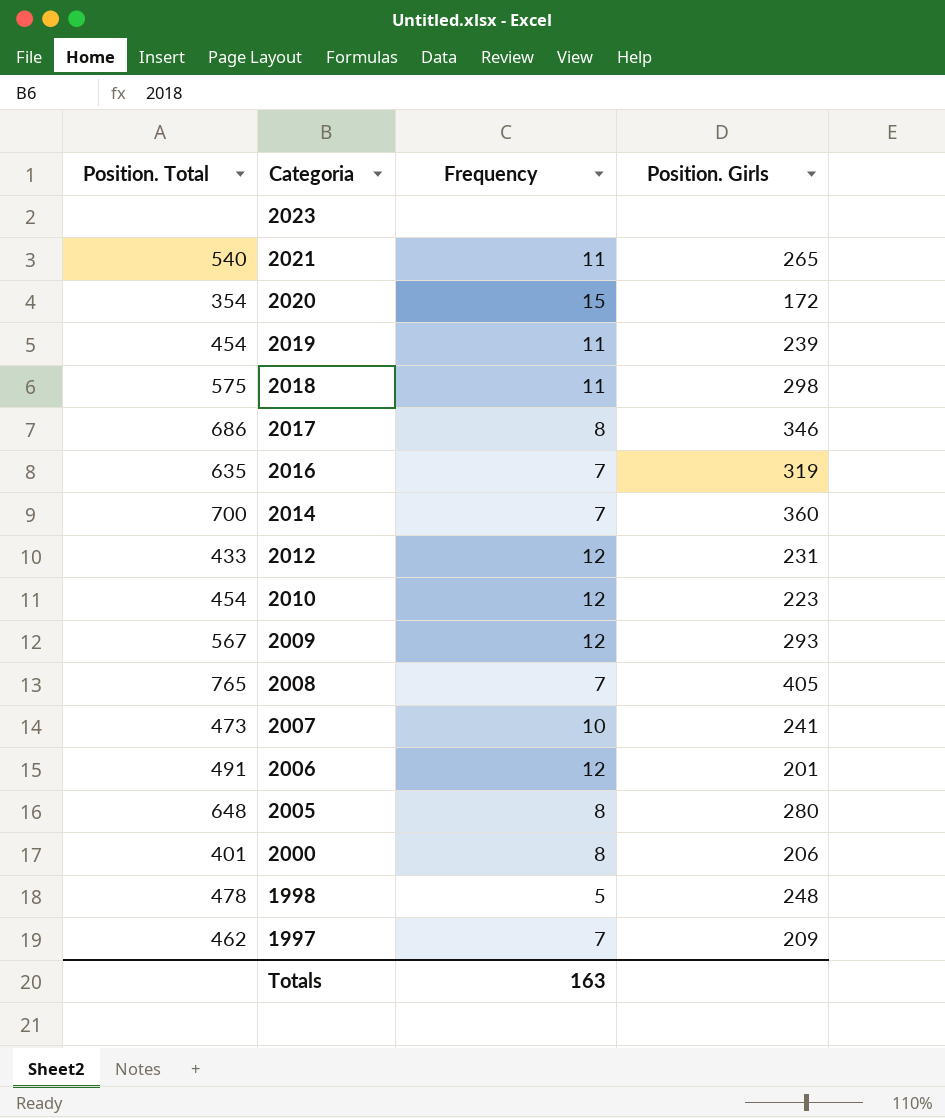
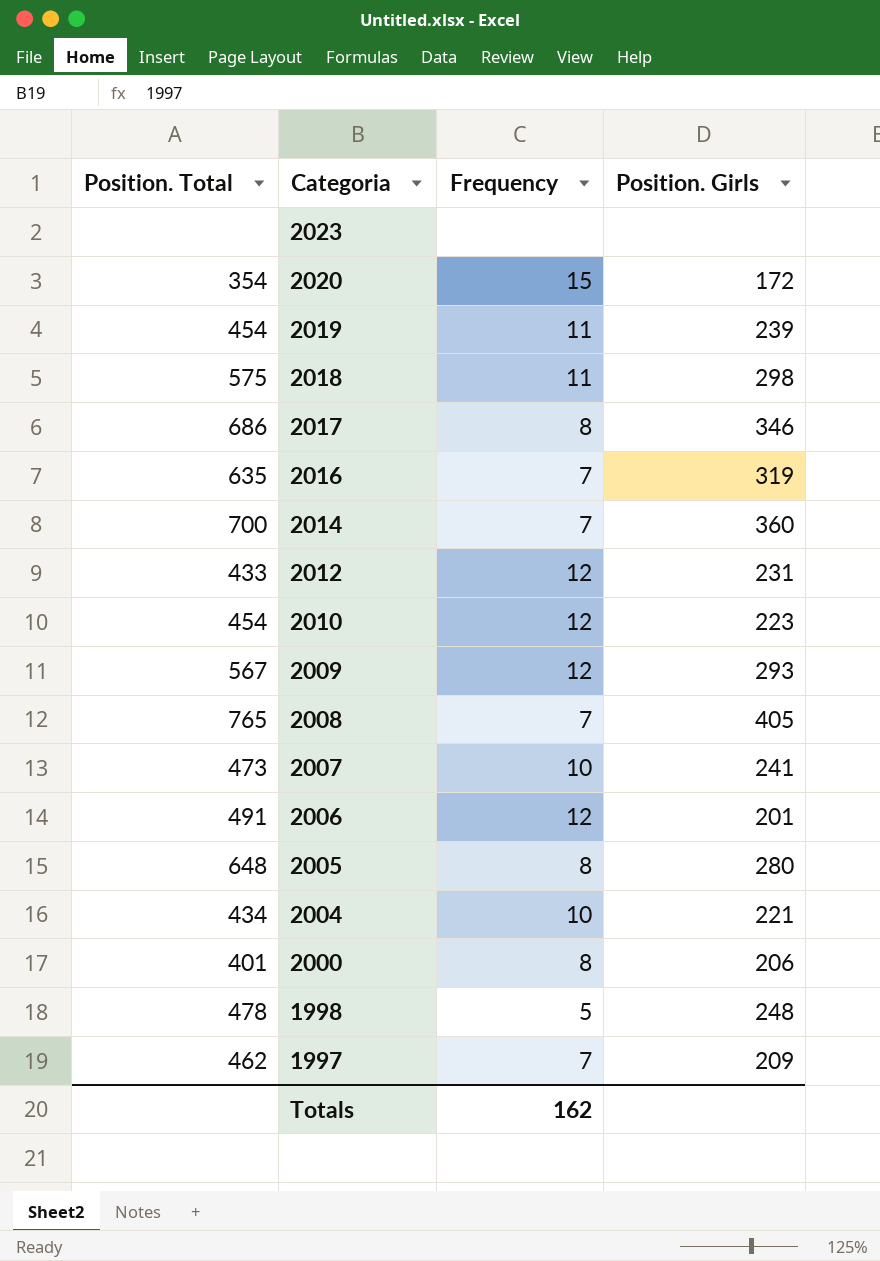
row 2021: 540 | 11 | 265 -> none
row 2004: none -> 434 | 10 | 221
Totals | Frequency: 163 -> 162

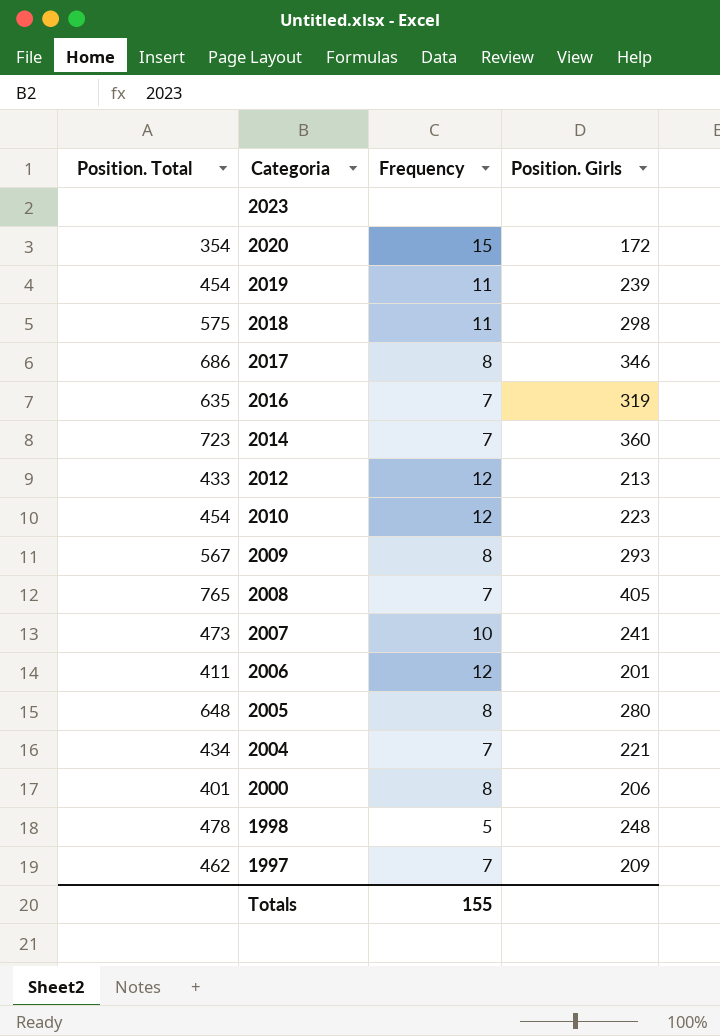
2014 | Position. Total: 700 -> 723
2012 | Position. Girls: 231 -> 213
2009 | Frequency: 12 -> 8
2006 | Position. Total: 491 -> 411
2004 | Frequency: 10 -> 7
Totals | Frequency: 162 -> 155

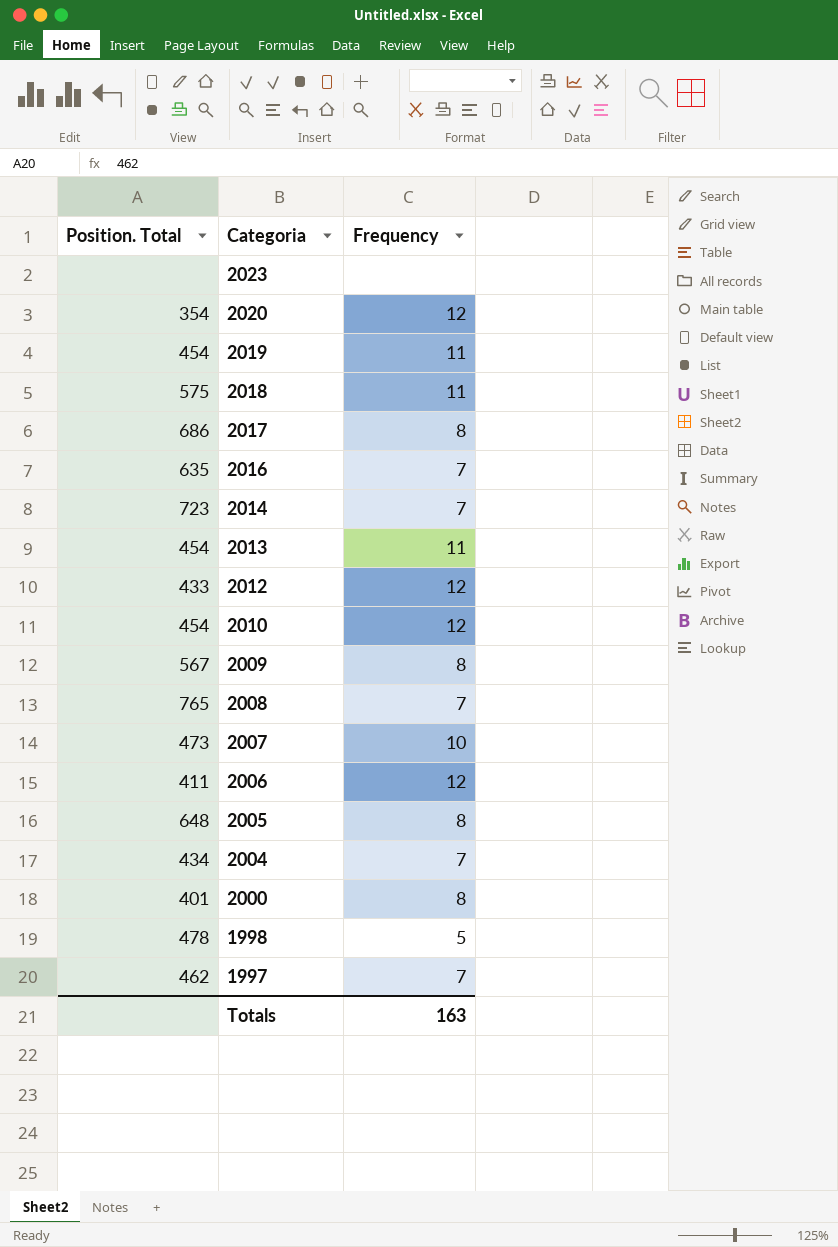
column Position. Girls | position: 4 -> none
2020 | Frequency: 15 -> 12
row 2013: none -> 454 | 11
Totals | Frequency: 155 -> 163

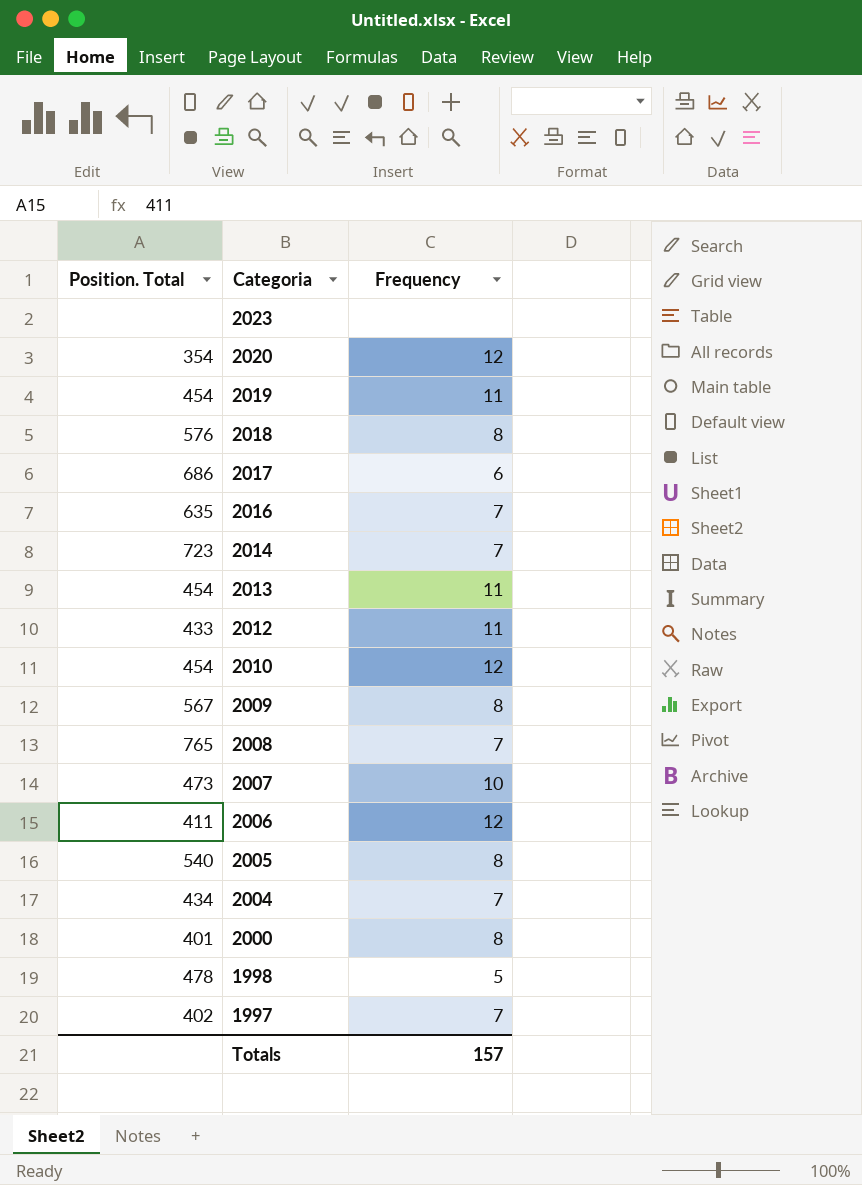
2018 | Position. Total: 575 -> 576
2018 | Frequency: 11 -> 8
2017 | Frequency: 8 -> 6
2012 | Frequency: 12 -> 11
2005 | Position. Total: 648 -> 540
1997 | Position. Total: 462 -> 402
Totals | Frequency: 163 -> 157

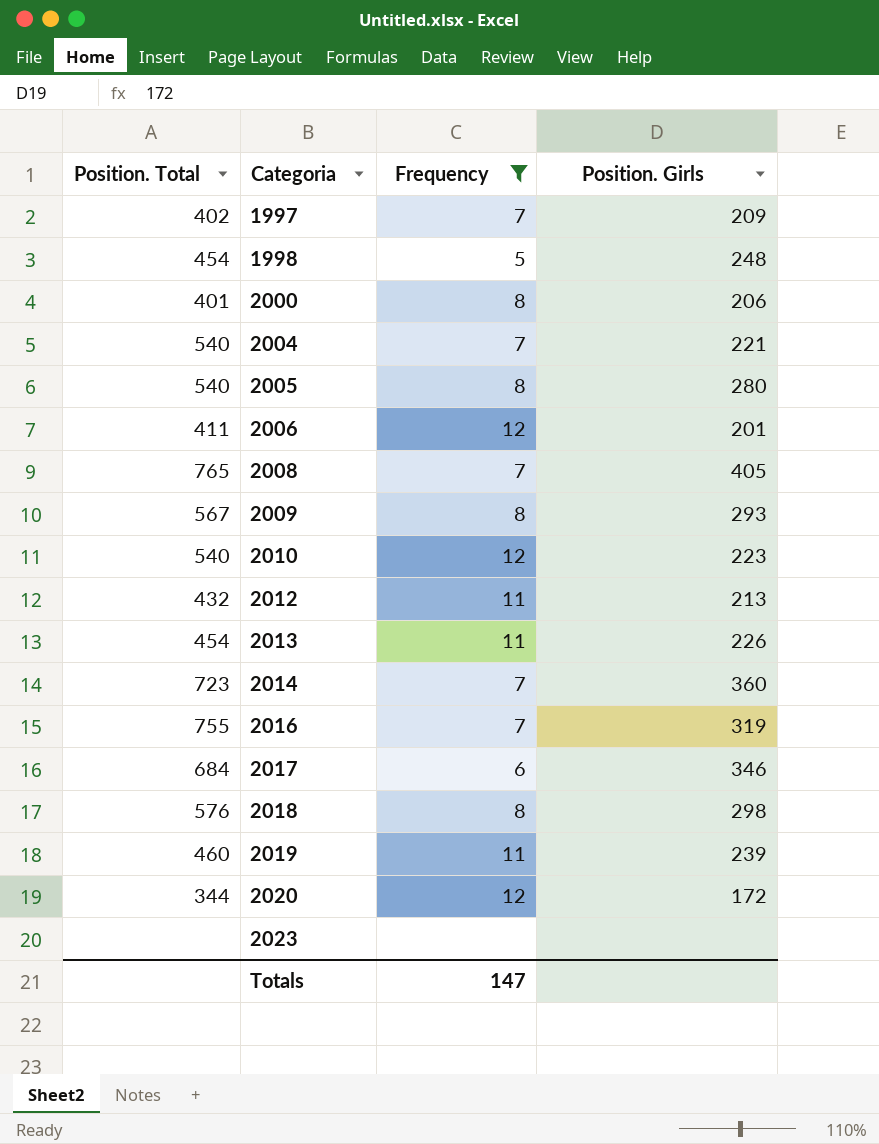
filter: none -> Frequency != 10
row order: Categoria descending -> Categoria ascending
column Position. Girls | position: none -> 4
1998 | Position. Total: 478 -> 454
2004 | Position. Total: 434 -> 540
2010 | Position. Total: 454 -> 540
2012 | Position. Total: 433 -> 432
2016 | Position. Total: 635 -> 755
2017 | Position. Total: 686 -> 684
2019 | Position. Total: 454 -> 460
2020 | Position. Total: 354 -> 344
Totals | Frequency: 157 -> 147

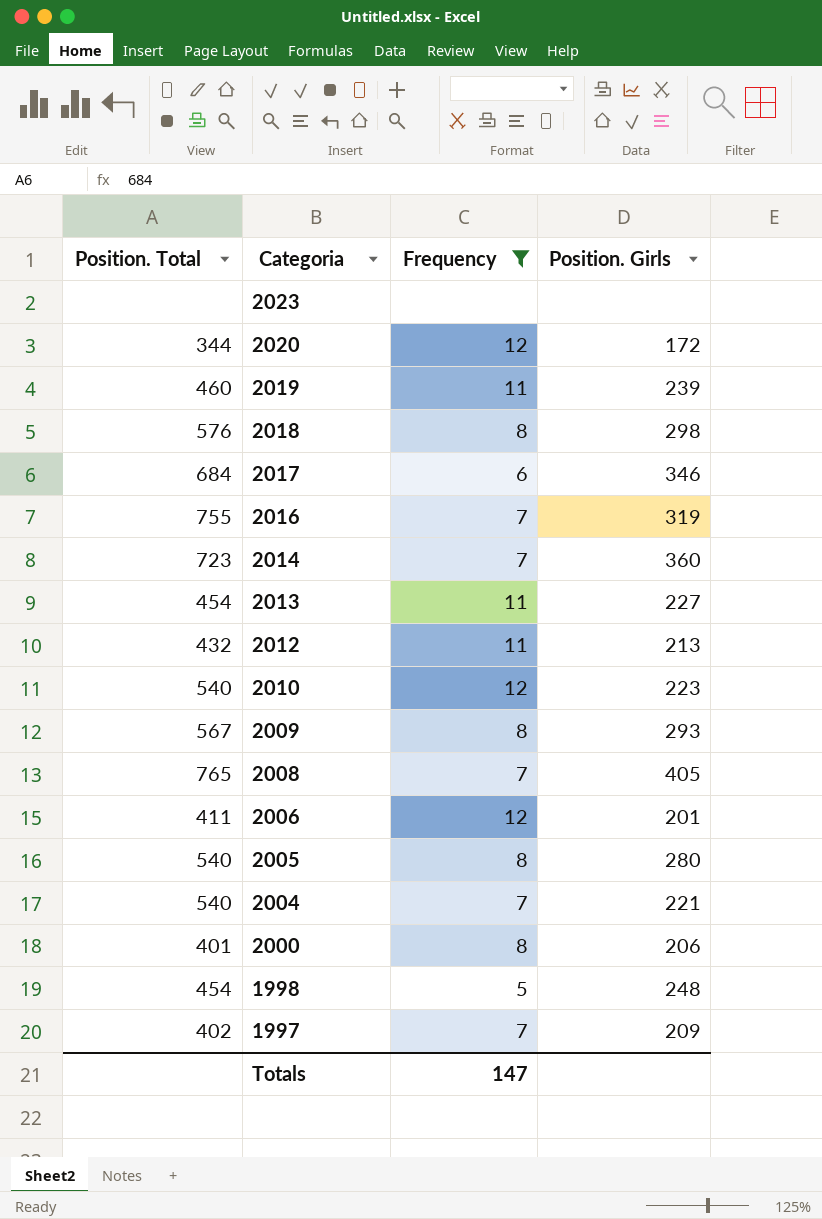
row order: Categoria ascending -> Categoria descending
2013 | Position. Girls: 226 -> 227

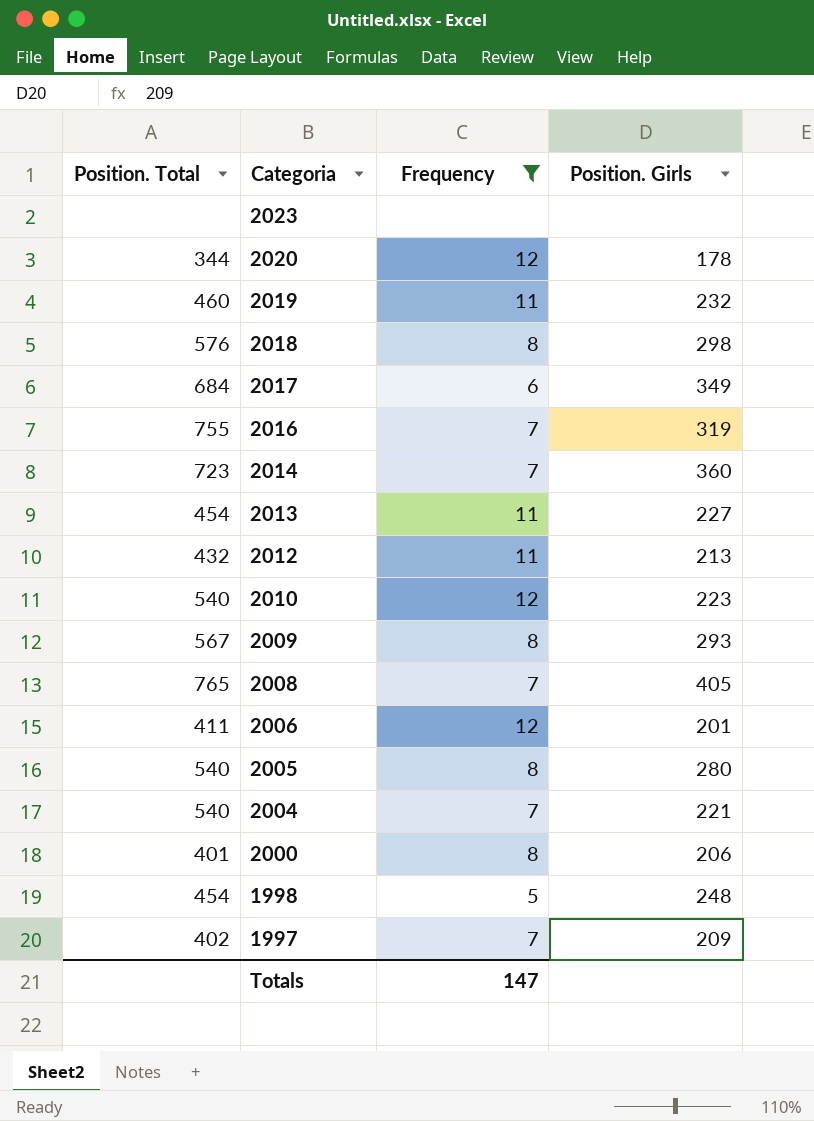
2020 | Position. Girls: 172 -> 178
2019 | Position. Girls: 239 -> 232
2017 | Position. Girls: 346 -> 349

